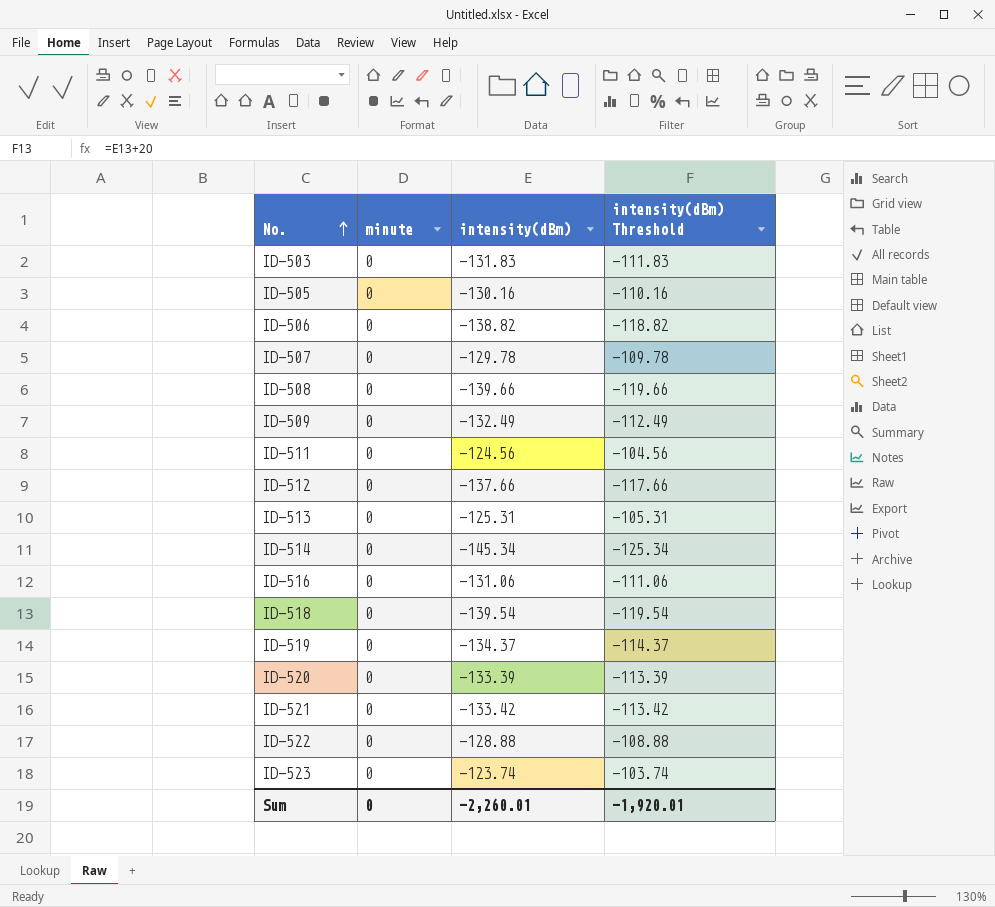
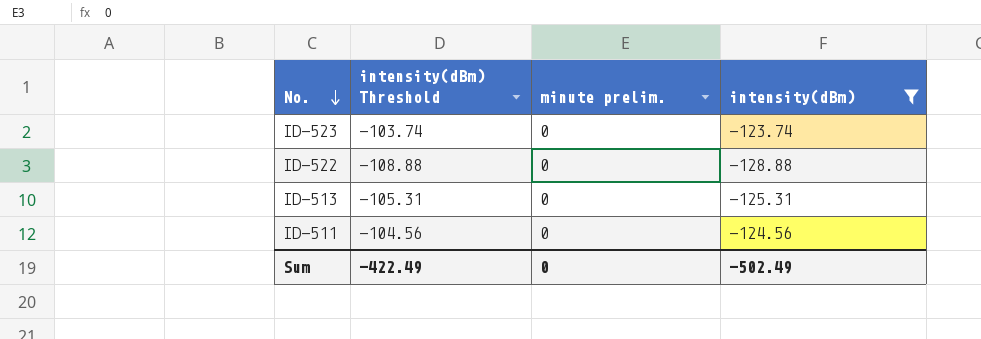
filter: none -> intensity(dBm) >= -128.88
row order: No. ascending -> No. descending
column intensity(dBm) Threshold | position: 4 -> 2
column name: minute -> minute prelim.
Sum | intensity(dBm) Threshold: -1,920.01 -> -422.49
Sum | intensity(dBm): -2,260.01 -> -502.49

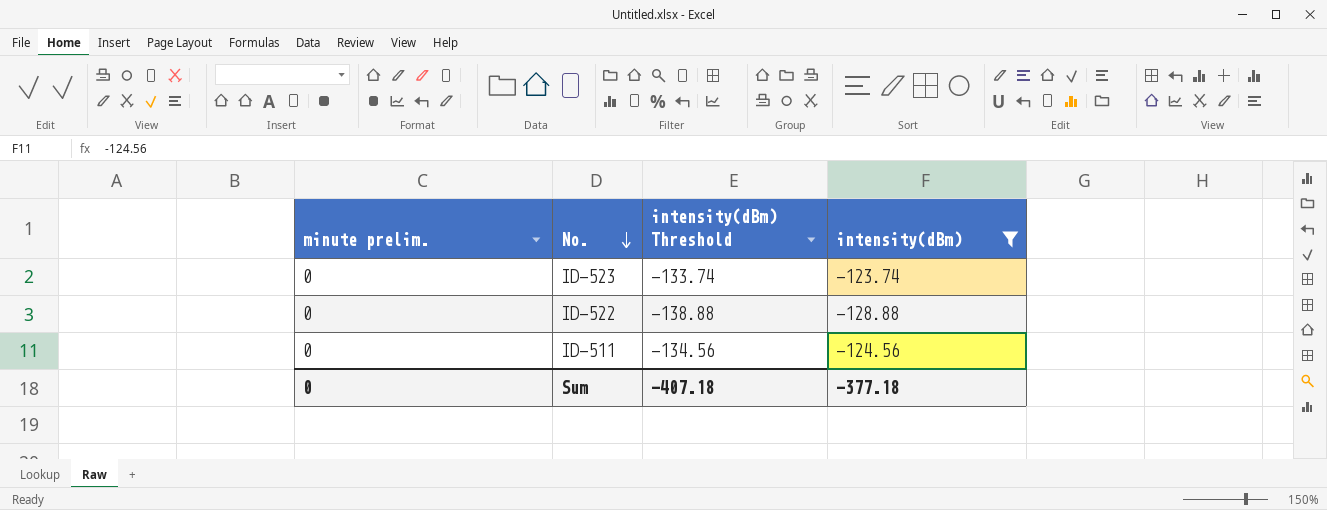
column minute prelim. | position: 3 -> 1
column intensity(dBm) Threshold | formula: [intensity(dBm)] + 20 -> [intensity(dBm)] - 10
row ID-513: -105.31 | 0 | -125.31 -> none
Sum | intensity(dBm) Threshold: -422.49 -> -407.18
Sum | intensity(dBm): -502.49 -> -377.18

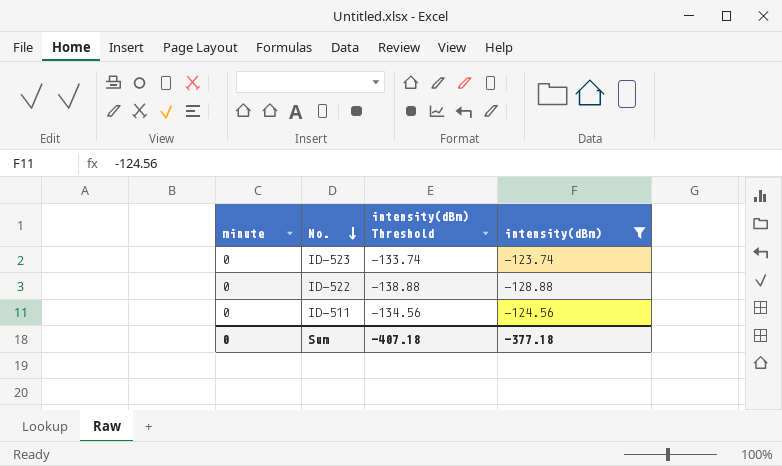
column name: minute prelim. -> minute

